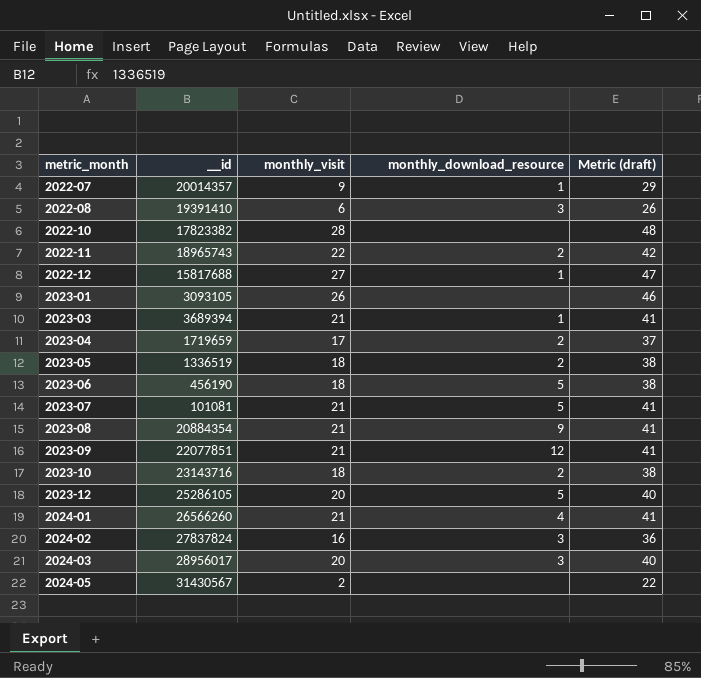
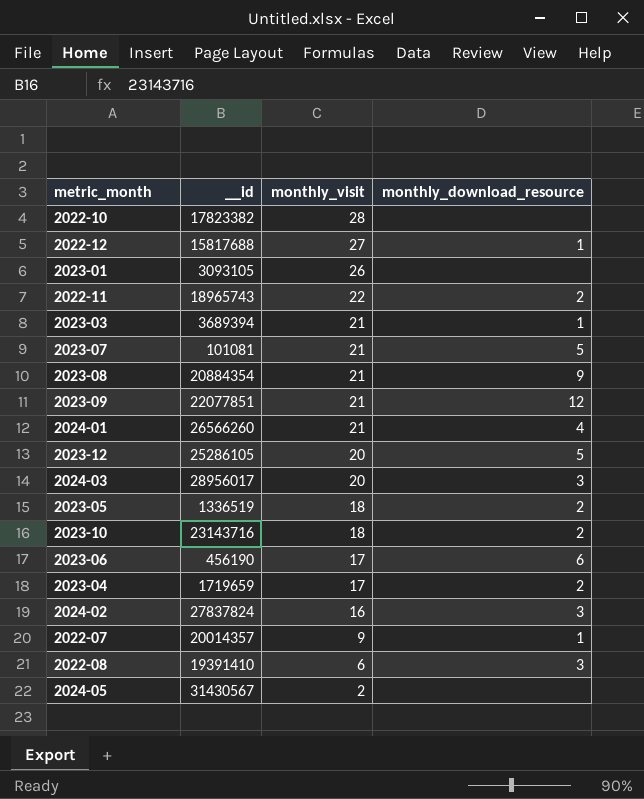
row order: metric_month ascending -> monthly_visit descending
column Metric (draft) | formula: [monthly_visit] + 20 -> none
2023-06 | monthly_visit: 18 -> 17
2023-06 | monthly_download_resource: 5 -> 6

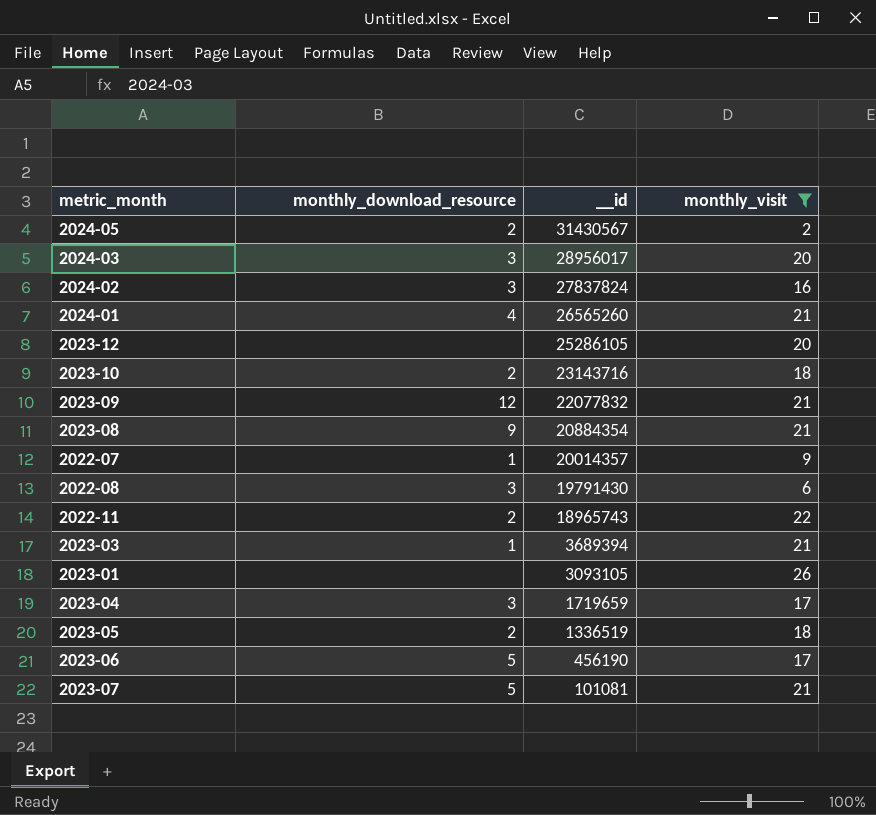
filter: none -> monthly_visit <= 26
row order: monthly_visit descending -> __id descending
column monthly_download_resource | position: 4 -> 2
2024-05 | monthly_download_resource: none -> 2
2024-01 | __id: 26566260 -> 26565260
2023-12 | monthly_download_resource: 5 -> none
2023-09 | __id: 22077851 -> 22077832
2022-08 | __id: 19391410 -> 19791430
2023-04 | monthly_download_resource: 2 -> 3
2023-06 | monthly_download_resource: 6 -> 5

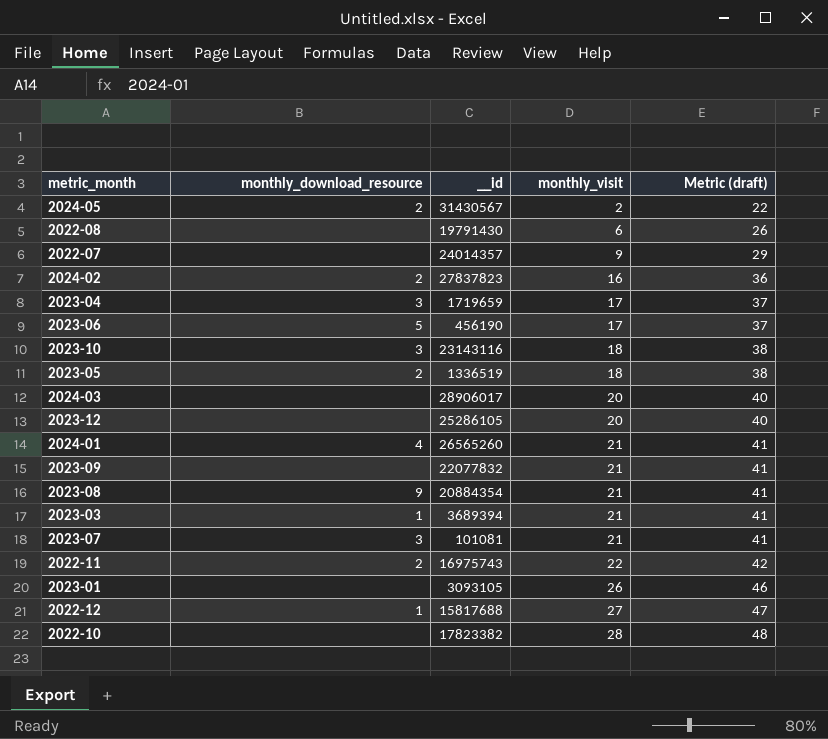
filter: monthly_visit <= 26 -> none
row order: __id descending -> monthly_visit ascending
column Metric (draft) | formula: none -> [monthly_visit] + 20
2022-08 | monthly_download_resource: 3 -> none
2022-07 | monthly_download_resource: 1 -> none
2022-07 | __id: 20014357 -> 24014357
2024-02 | monthly_download_resource: 3 -> 2
2024-02 | __id: 27837824 -> 27837823
2023-10 | monthly_download_resource: 2 -> 3
2023-10 | __id: 23143716 -> 23143116
2024-03 | monthly_download_resource: 3 -> none
2024-03 | __id: 28956017 -> 28906017
2023-09 | monthly_download_resource: 12 -> none
2023-07 | monthly_download_resource: 5 -> 3
2022-11 | __id: 18965743 -> 16975743

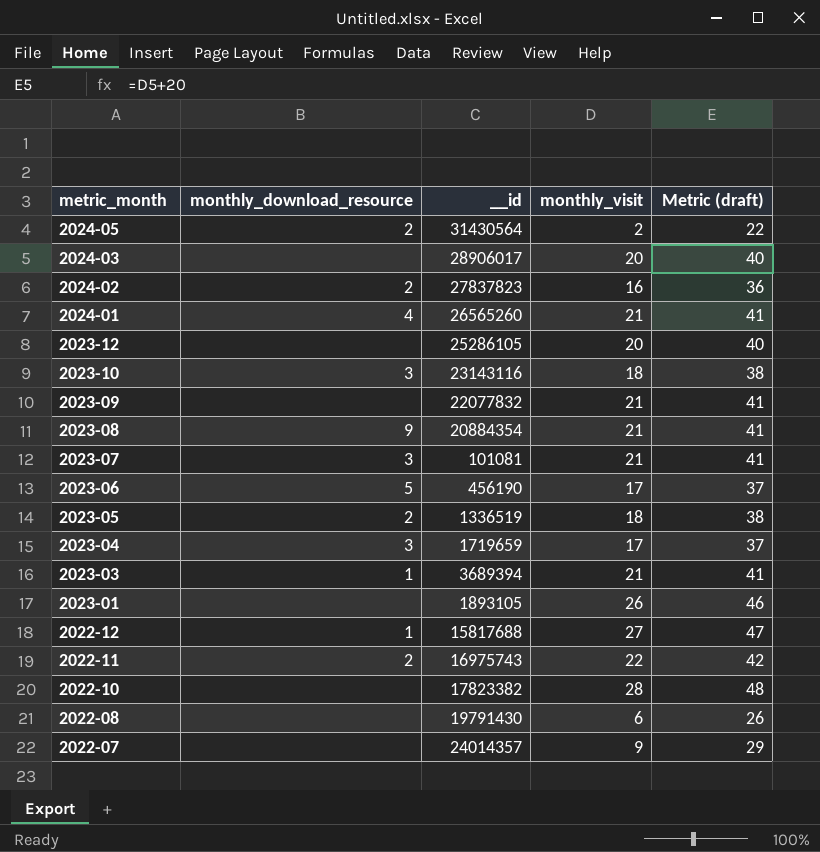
row order: monthly_visit ascending -> metric_month descending
2024-05 | __id: 31430567 -> 31430564
2023-01 | __id: 3093105 -> 1893105

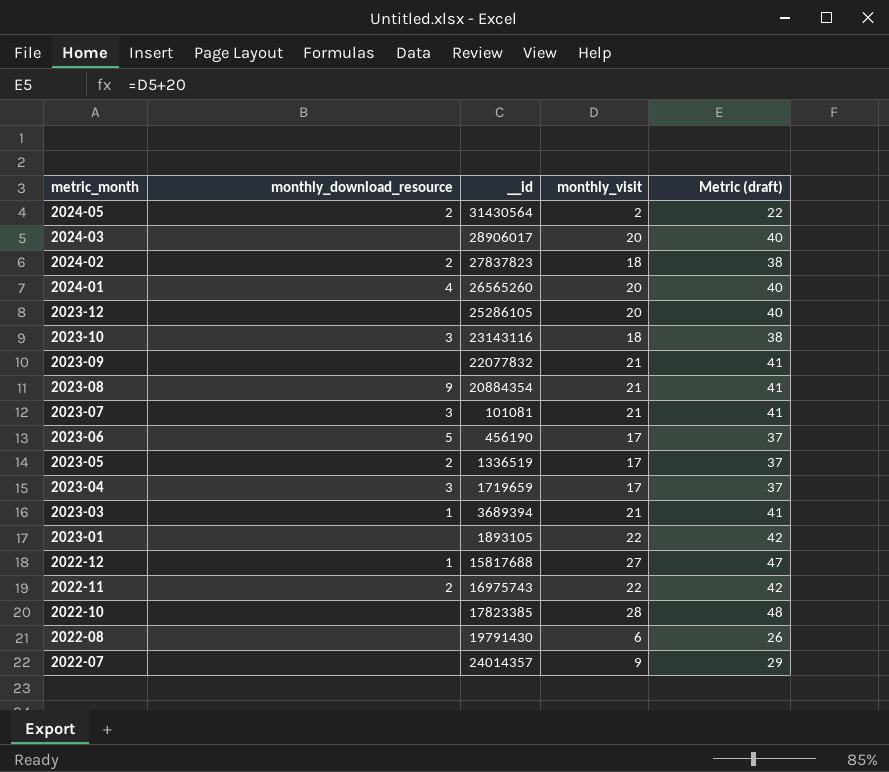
2024-02 | monthly_visit: 16 -> 18
2024-02 | Metric (draft): 36 -> 38
2024-01 | monthly_visit: 21 -> 20
2024-01 | Metric (draft): 41 -> 40
2023-05 | monthly_visit: 18 -> 17
2023-05 | Metric (draft): 38 -> 37
2023-01 | monthly_visit: 26 -> 22
2023-01 | Metric (draft): 46 -> 42
2022-10 | __id: 17823382 -> 17823385

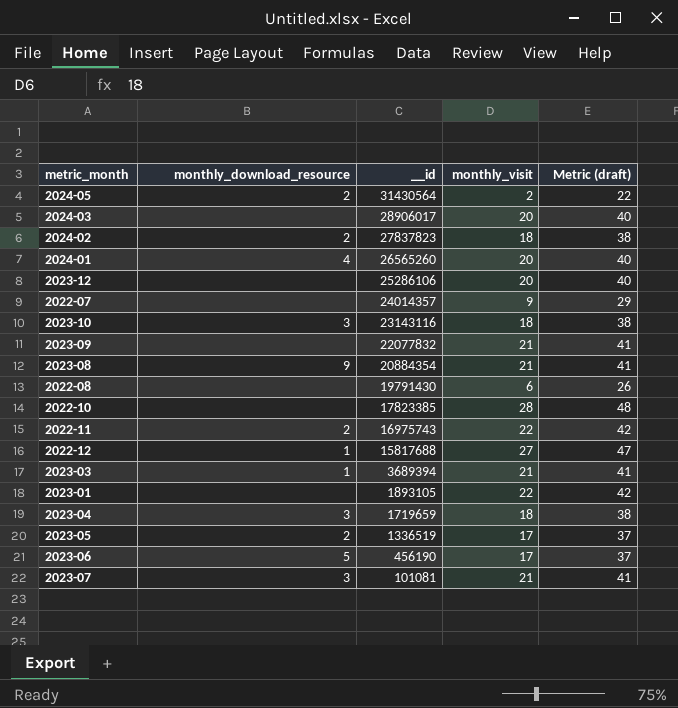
row order: metric_month descending -> __id descending
2023-12 | __id: 25286105 -> 25286106
2023-04 | monthly_visit: 17 -> 18
2023-04 | Metric (draft): 37 -> 38

